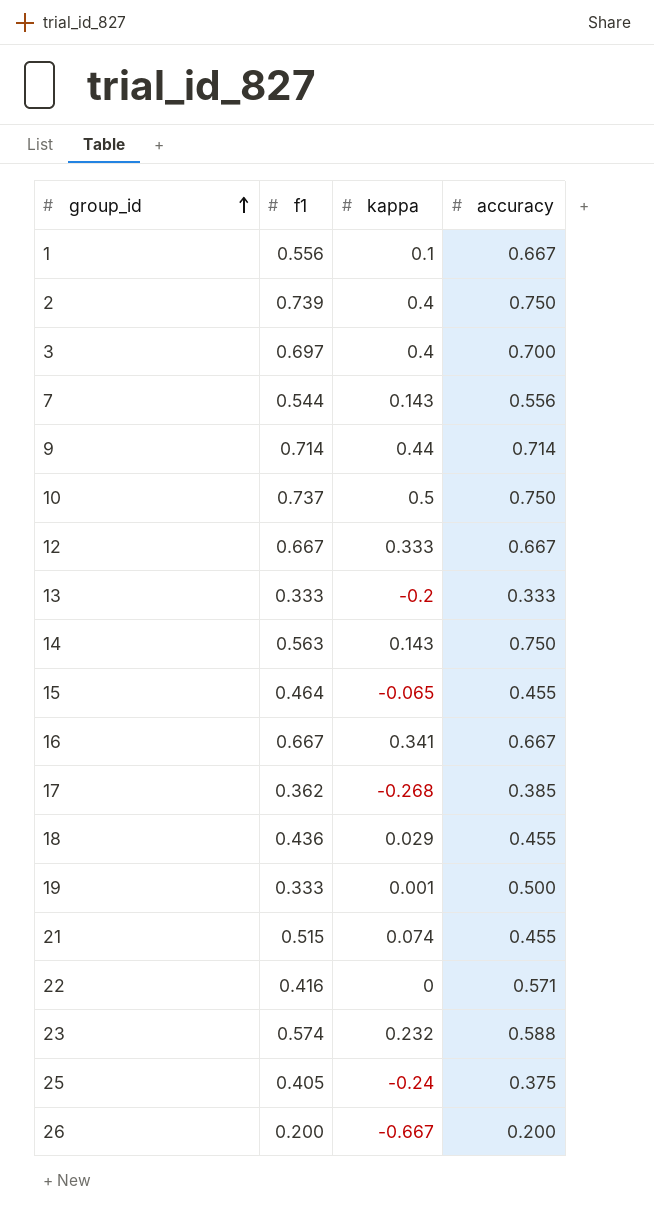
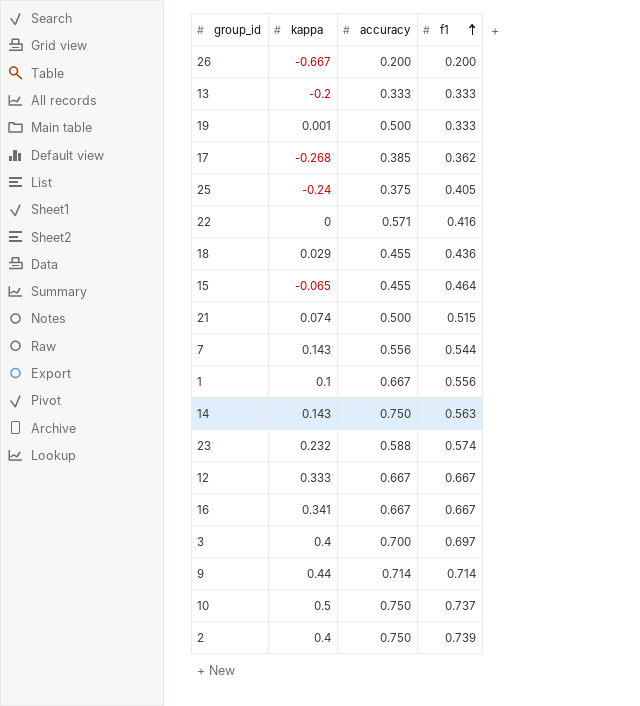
row order: group_id ascending -> f1 ascending
column f1 | position: 2 -> 4
21 | accuracy: 0.455 -> 0.500

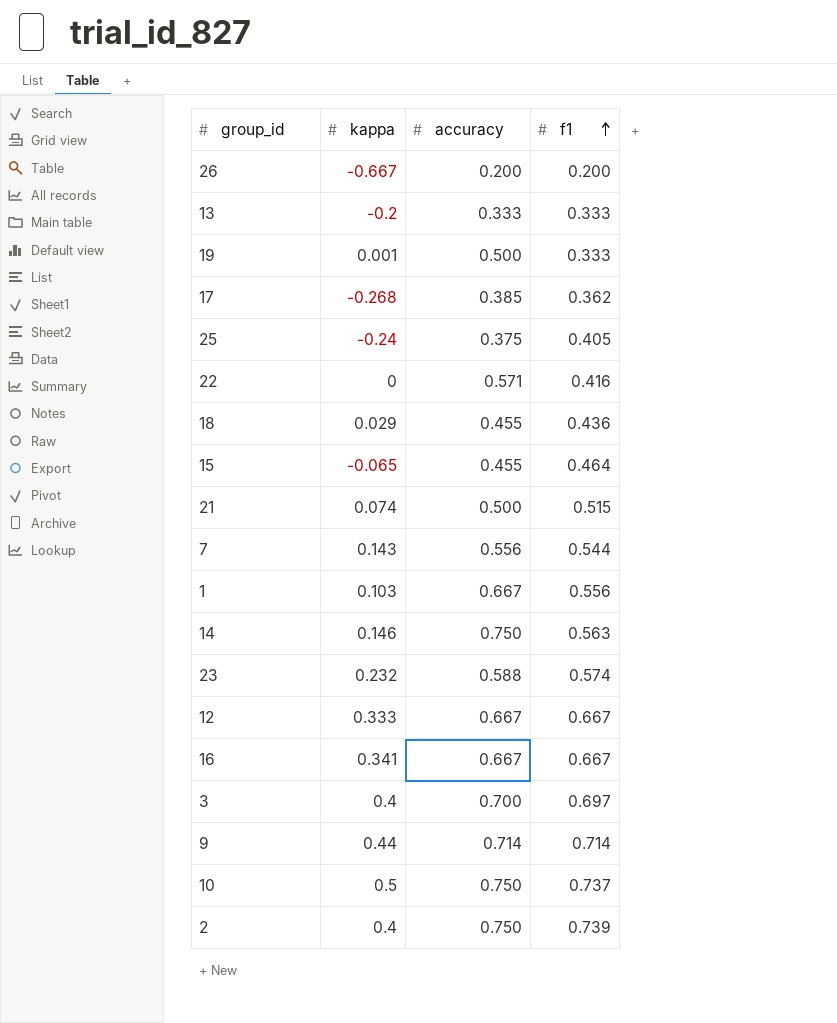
1 | kappa: 0.1 -> 0.103
14 | kappa: 0.143 -> 0.146

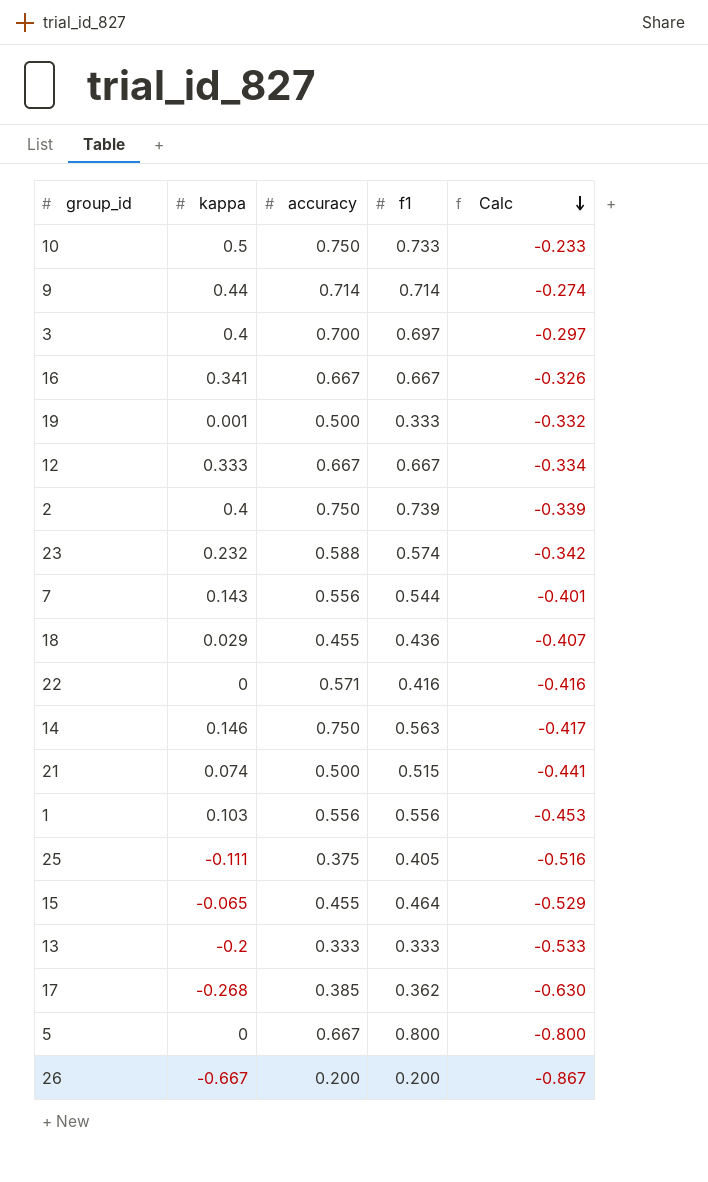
row order: f1 ascending -> Calc descending
column Calc | formula: none -> [kappa] - [f1]
10 | f1: 0.737 -> 0.733
1 | accuracy: 0.667 -> 0.556
25 | kappa: -0.24 -> -0.111
row 5: none -> 0 | 0.667 | 0.800 | -0.800

